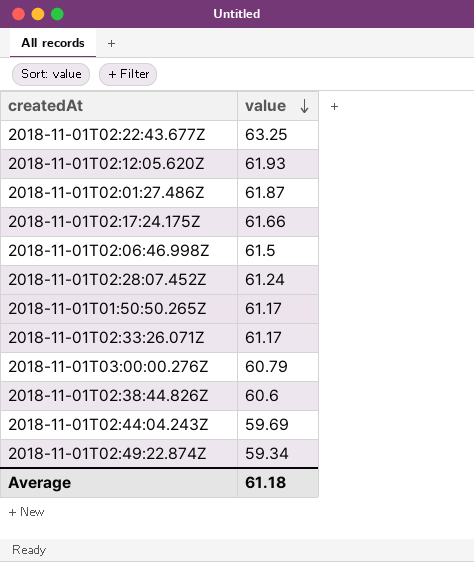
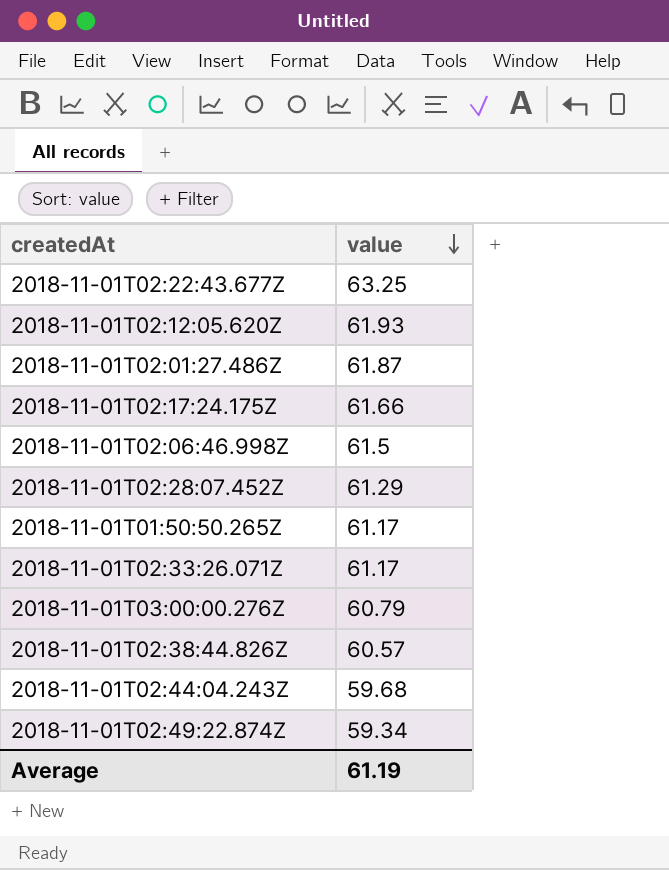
2018-11-01T02:28:07.452Z | value: 61.24 -> 61.29
2018-11-01T02:38:44.826Z | value: 60.6 -> 60.57
2018-11-01T02:44:04.243Z | value: 59.69 -> 59.68
Average | value: 61.18 -> 61.19

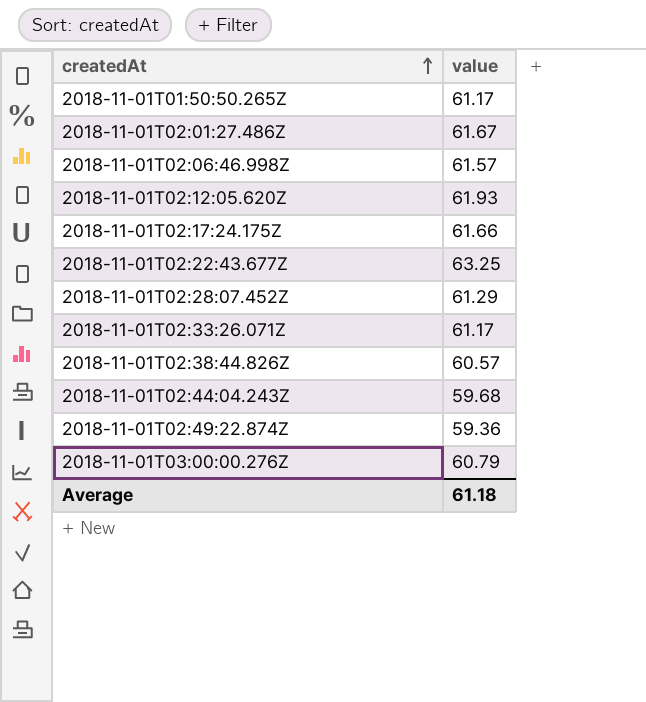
row order: value descending -> createdAt ascending
2018-11-01T02:01:27.486Z | value: 61.87 -> 61.67
2018-11-01T02:06:46.998Z | value: 61.5 -> 61.57
2018-11-01T02:49:22.874Z | value: 59.34 -> 59.36
Average | value: 61.19 -> 61.18

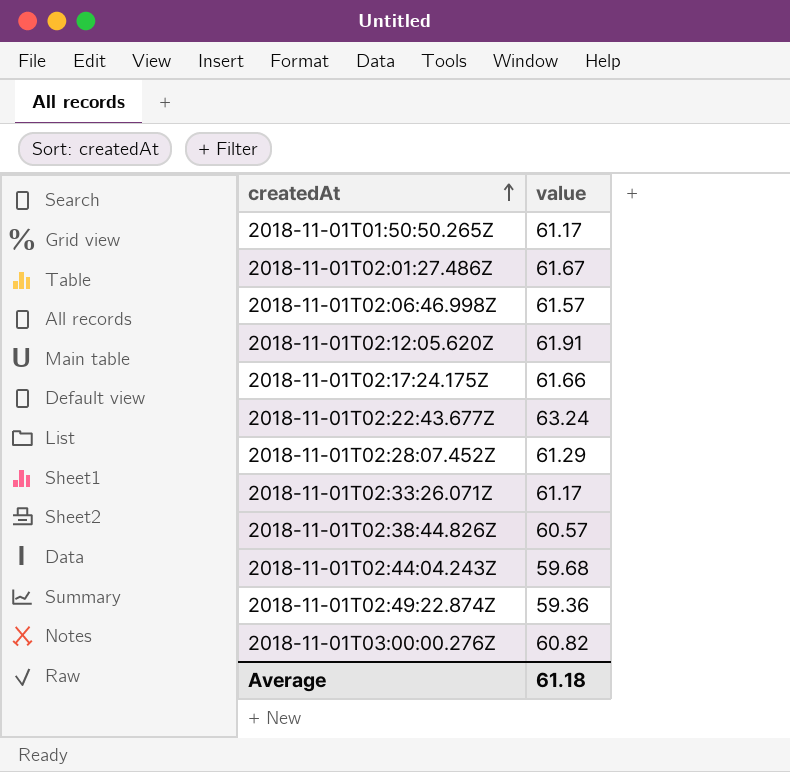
2018-11-01T02:12:05.620Z | value: 61.93 -> 61.91
2018-11-01T02:22:43.677Z | value: 63.25 -> 63.24
2018-11-01T03:00:00.276Z | value: 60.79 -> 60.82

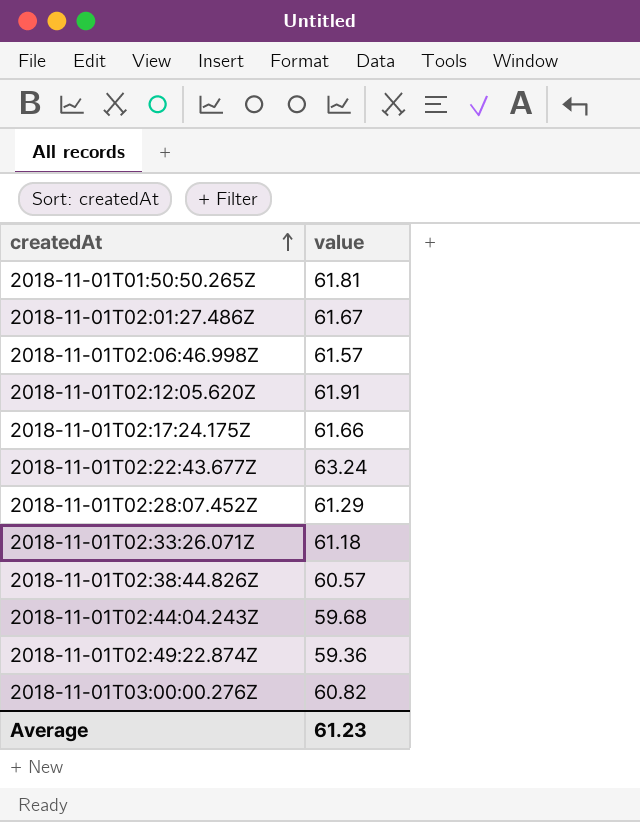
2018-11-01T01:50:50.265Z | value: 61.17 -> 61.81
2018-11-01T02:33:26.071Z | value: 61.17 -> 61.18
Average | value: 61.18 -> 61.23

